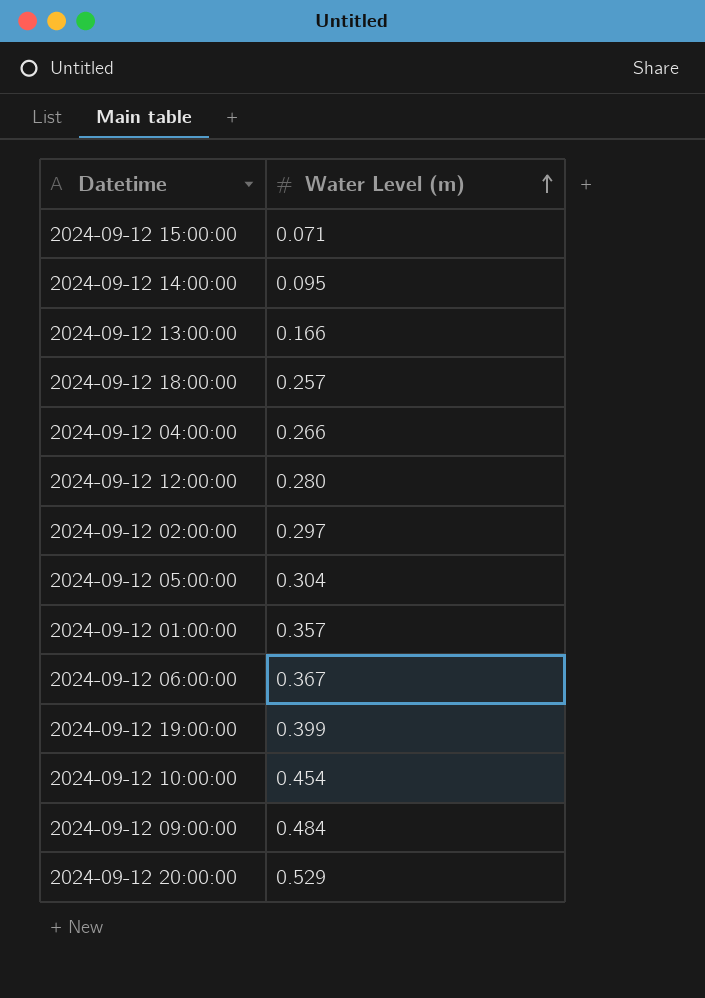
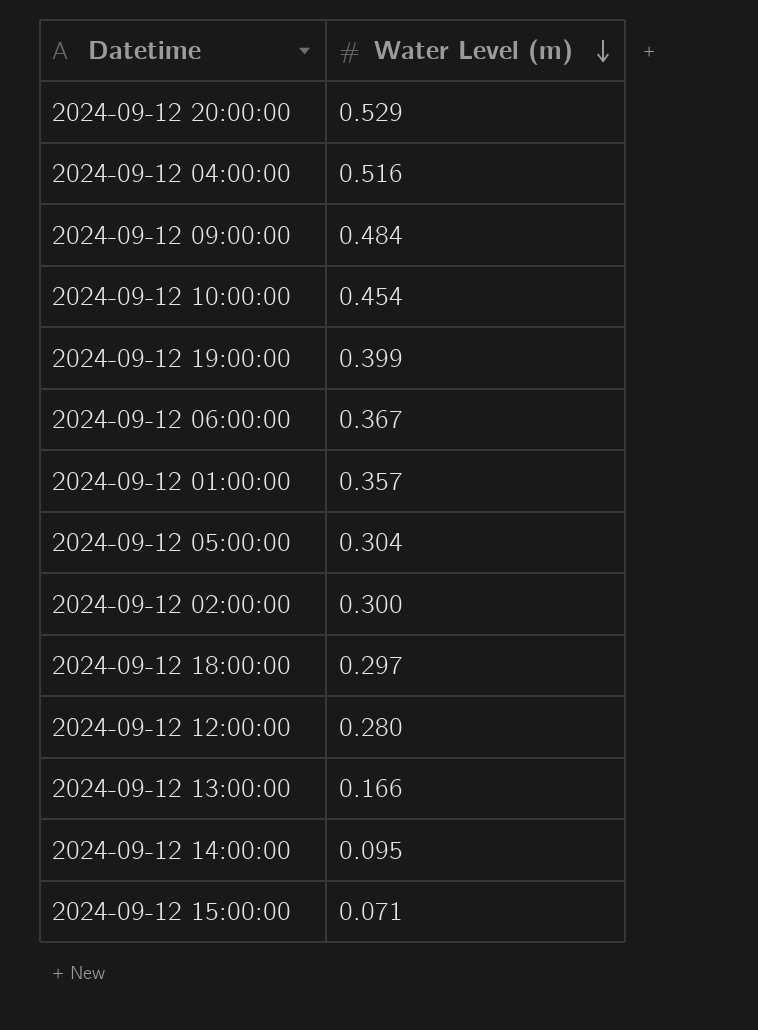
row order: Water Level (m) ascending -> Water Level (m) descending
2024-09-12 04:00:00 | Water Level (m): 0.266 -> 0.516
2024-09-12 02:00:00 | Water Level (m): 0.297 -> 0.300
2024-09-12 18:00:00 | Water Level (m): 0.257 -> 0.297

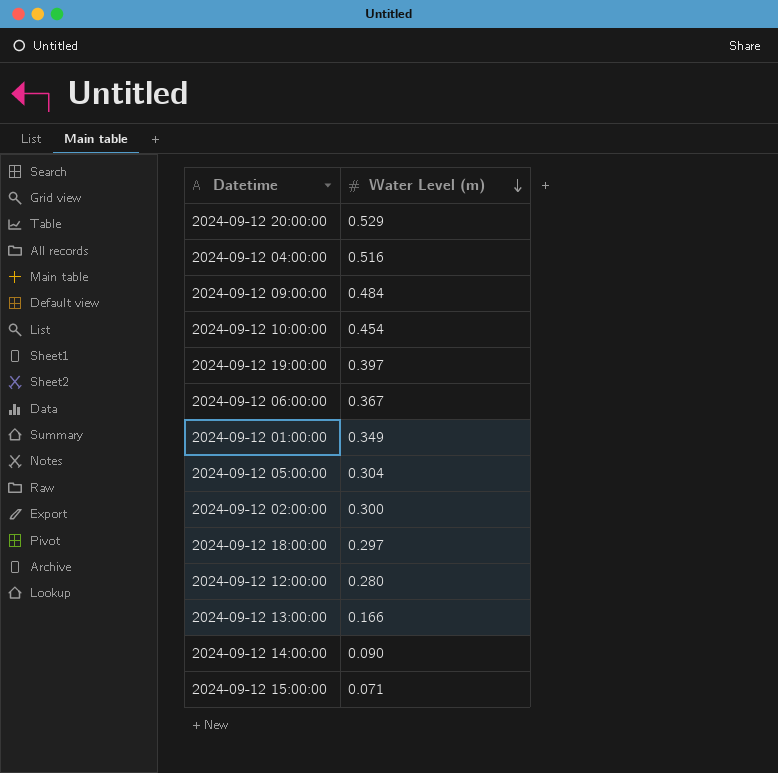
2024-09-12 19:00:00 | Water Level (m): 0.399 -> 0.397
2024-09-12 01:00:00 | Water Level (m): 0.357 -> 0.349
2024-09-12 14:00:00 | Water Level (m): 0.095 -> 0.090

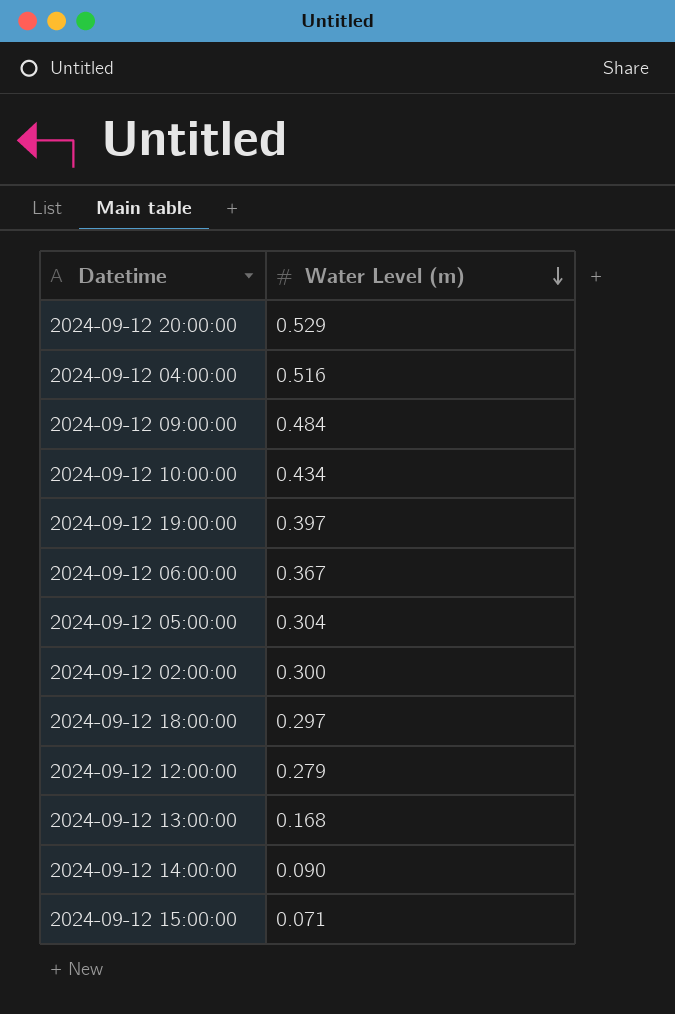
row 2024-09-12 01:00:00: 0.349 -> none
2024-09-12 10:00:00 | Water Level (m): 0.454 -> 0.434
2024-09-12 12:00:00 | Water Level (m): 0.280 -> 0.279
2024-09-12 13:00:00 | Water Level (m): 0.166 -> 0.168

